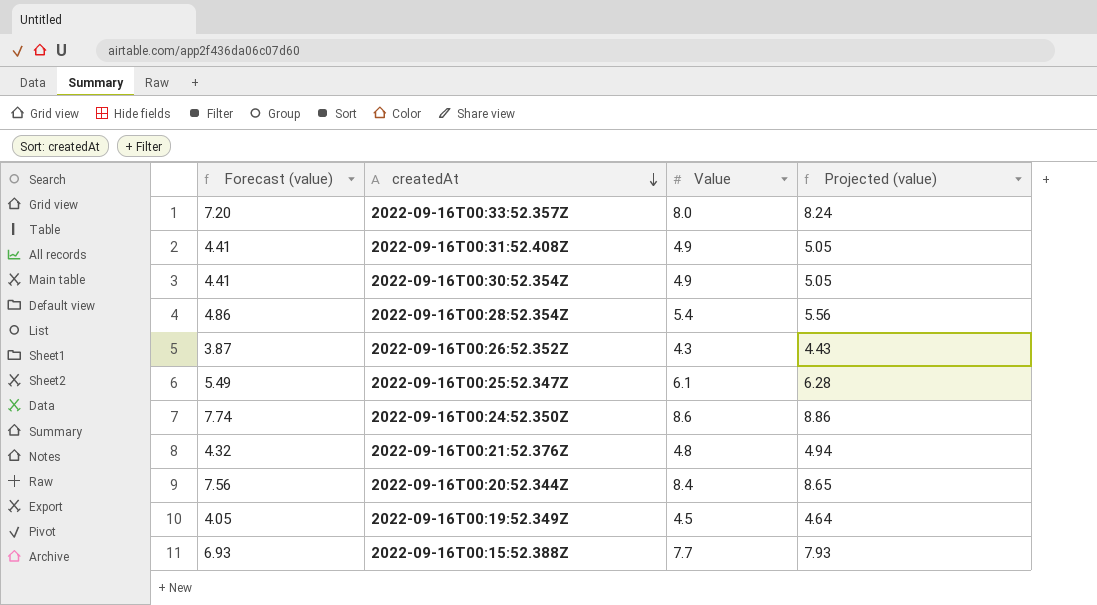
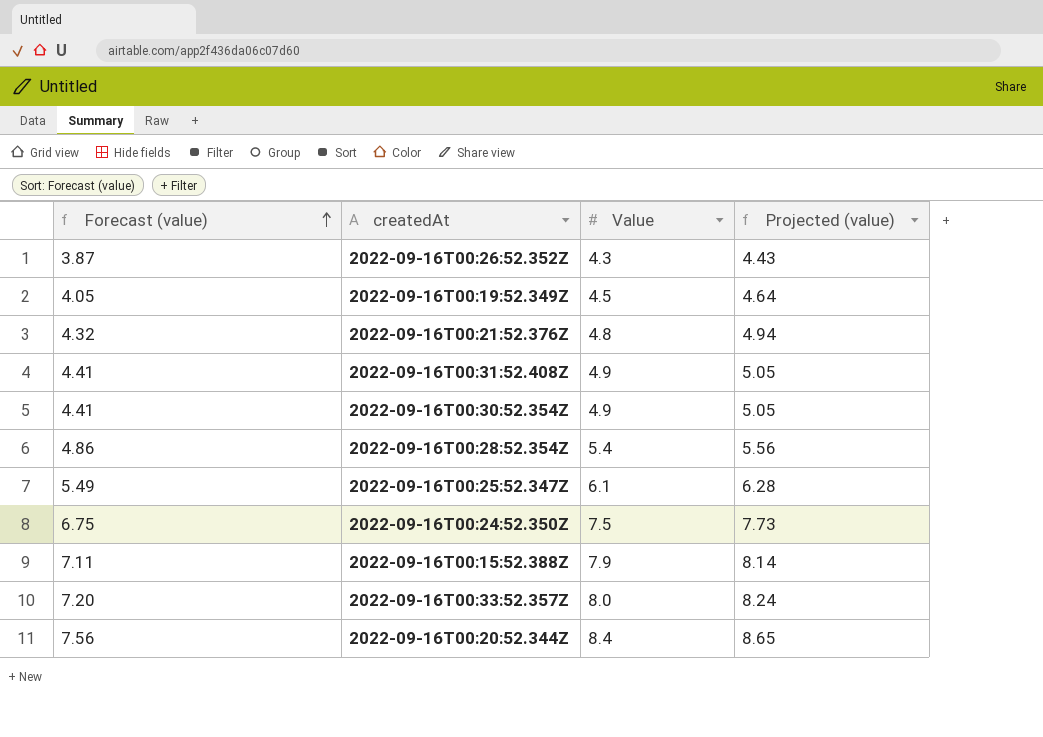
row order: createdAt descending -> Forecast (value) ascending
2022-09-16T00:24:52.350Z | Forecast (value): 7.74 -> 6.75
2022-09-16T00:24:52.350Z | Value: 8.6 -> 7.5
2022-09-16T00:24:52.350Z | Projected (value): 8.86 -> 7.73
2022-09-16T00:15:52.388Z | Forecast (value): 6.93 -> 7.11
2022-09-16T00:15:52.388Z | Value: 7.7 -> 7.9
2022-09-16T00:15:52.388Z | Projected (value): 7.93 -> 8.14

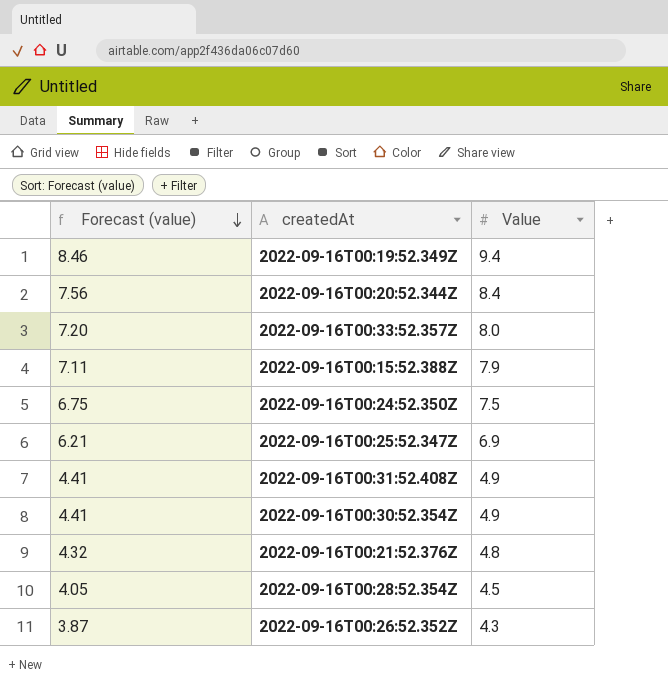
row order: Forecast (value) ascending -> Forecast (value) descending
column Projected (value) | formula: [Value] * 1.03 -> none
2022-09-16T00:19:52.349Z | Forecast (value): 4.05 -> 8.46
2022-09-16T00:19:52.349Z | Value: 4.5 -> 9.4
2022-09-16T00:25:52.347Z | Forecast (value): 5.49 -> 6.21
2022-09-16T00:25:52.347Z | Value: 6.1 -> 6.9
2022-09-16T00:28:52.354Z | Forecast (value): 4.86 -> 4.05
2022-09-16T00:28:52.354Z | Value: 5.4 -> 4.5

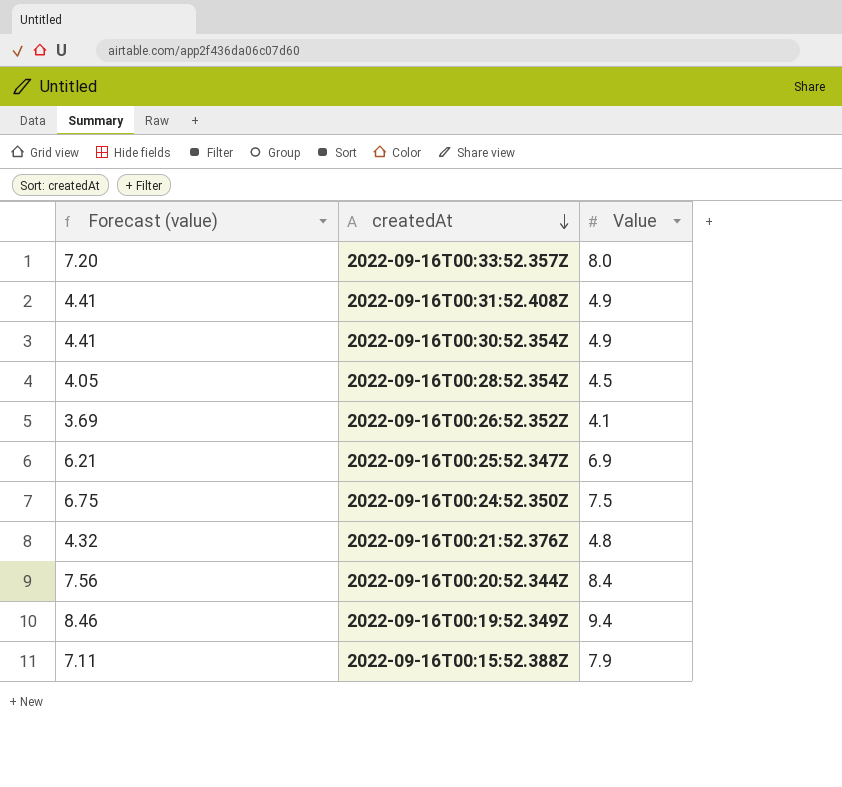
row order: Forecast (value) descending -> createdAt descending
2022-09-16T00:26:52.352Z | Forecast (value): 3.87 -> 3.69
2022-09-16T00:26:52.352Z | Value: 4.3 -> 4.1

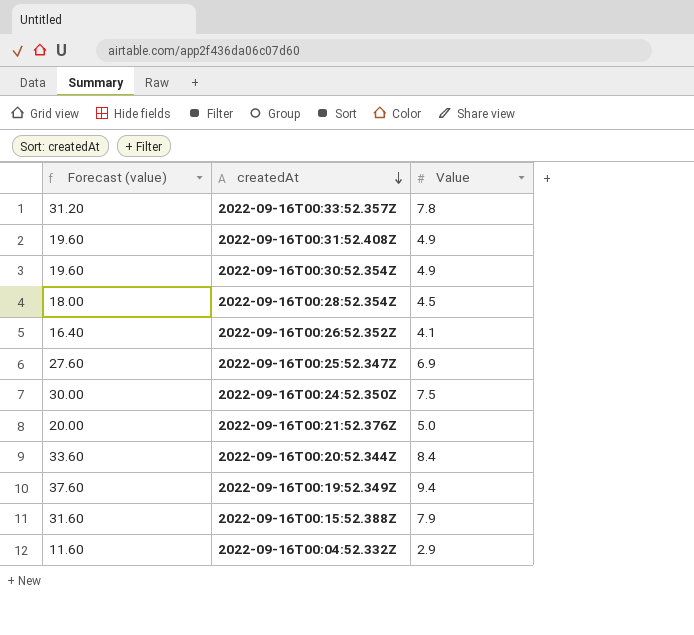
column Forecast (value) | formula: [Value] * 0.9 -> [Value] * 4
2022-09-16T00:33:52.357Z | Value: 8.0 -> 7.8
2022-09-16T00:21:52.376Z | Value: 4.8 -> 5.0
row 2022-09-16T00:04:52.332Z: none -> 11.60 | 2.9

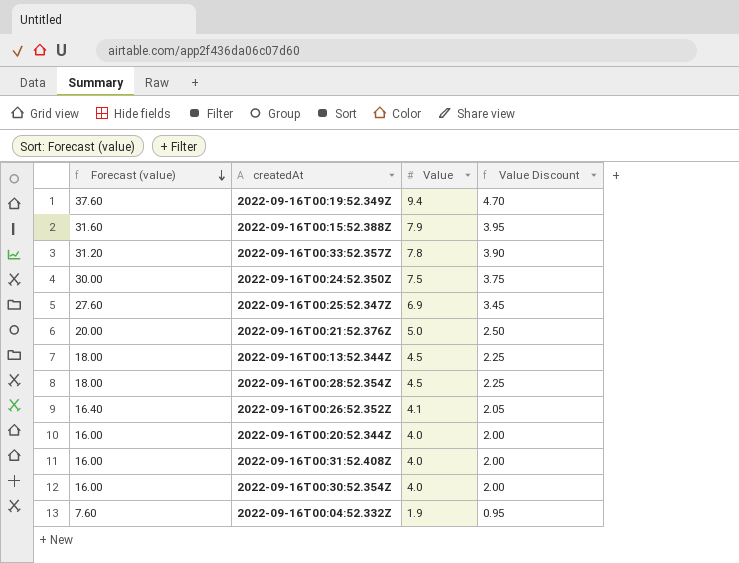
row order: createdAt descending -> Forecast (value) descending
column Value Discount | formula: none -> [Value] * 0.5
row 2022-09-16T00:13:52.344Z: none -> 18.00 | 4.5 | 2.25
2022-09-16T00:20:52.344Z | Forecast (value): 33.60 -> 16.00
2022-09-16T00:20:52.344Z | Value: 8.4 -> 4.0
2022-09-16T00:31:52.408Z | Forecast (value): 19.60 -> 16.00
2022-09-16T00:31:52.408Z | Value: 4.9 -> 4.0
2022-09-16T00:30:52.354Z | Forecast (value): 19.60 -> 16.00
2022-09-16T00:30:52.354Z | Value: 4.9 -> 4.0
2022-09-16T00:04:52.332Z | Forecast (value): 11.60 -> 7.60
2022-09-16T00:04:52.332Z | Value: 2.9 -> 1.9

